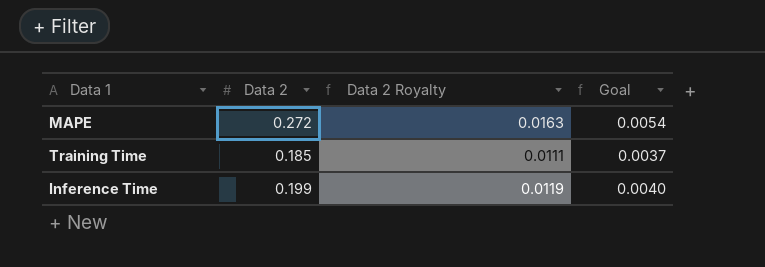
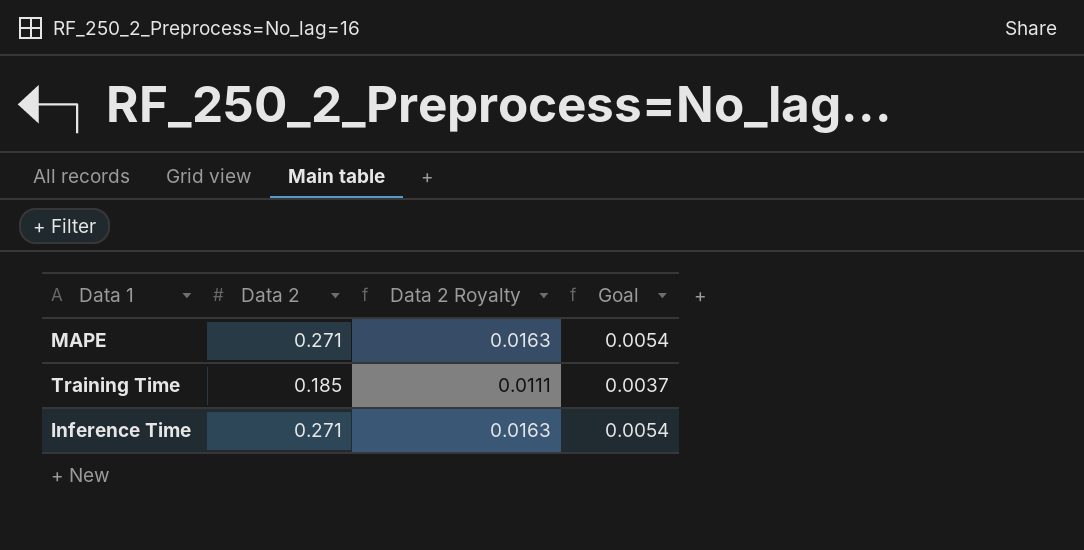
MAPE | Data 2: 0.272 -> 0.271
Inference Time | Data 2: 0.199 -> 0.271
Inference Time | Data 2 Royalty: 0.0119 -> 0.0163
Inference Time | Goal: 0.0040 -> 0.0054

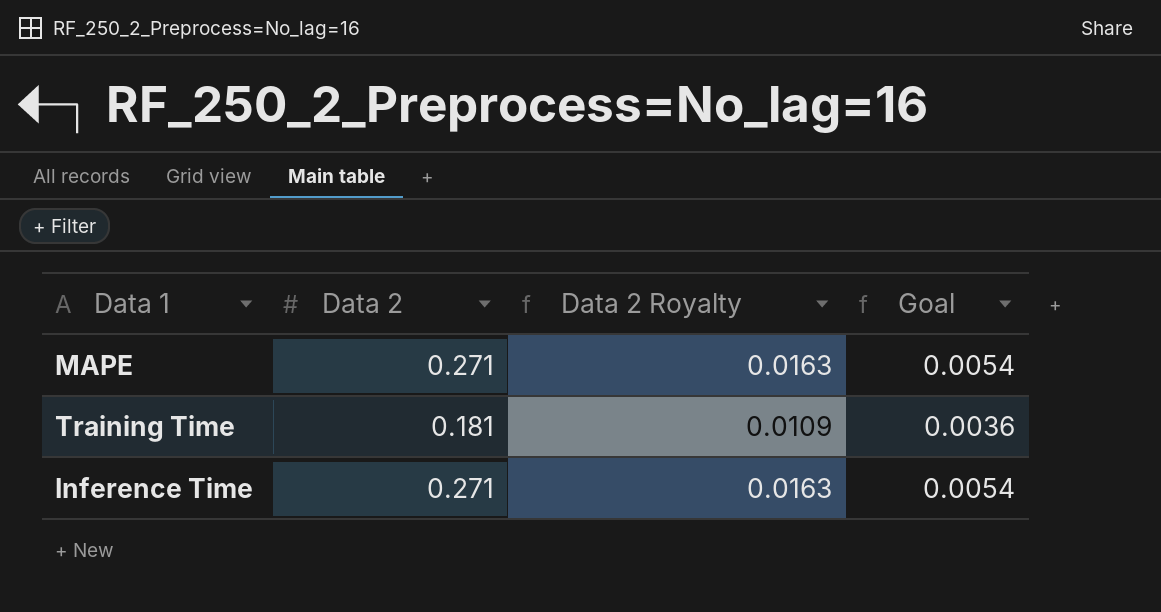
Training Time | Data 2: 0.185 -> 0.181
Training Time | Data 2 Royalty: 0.0111 -> 0.0109
Training Time | Goal: 0.0037 -> 0.0036

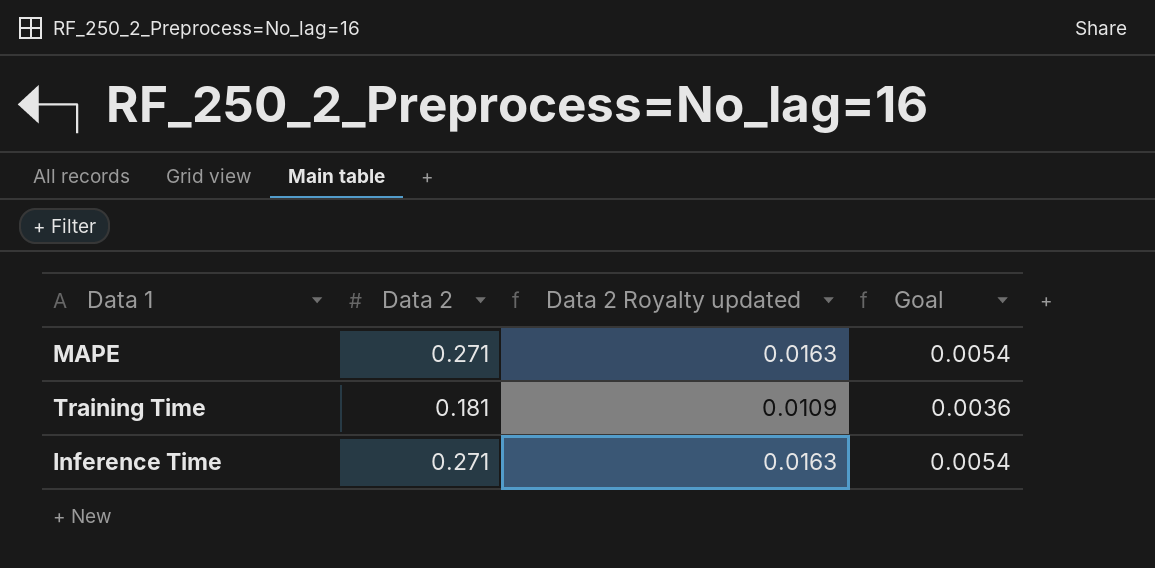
column name: Data 2 Royalty -> Data 2 Royalty updated

